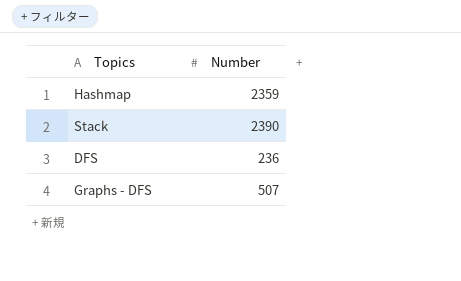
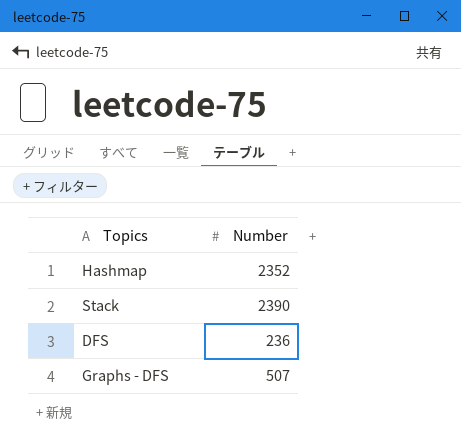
Hashmap | Number: 2359 -> 2352

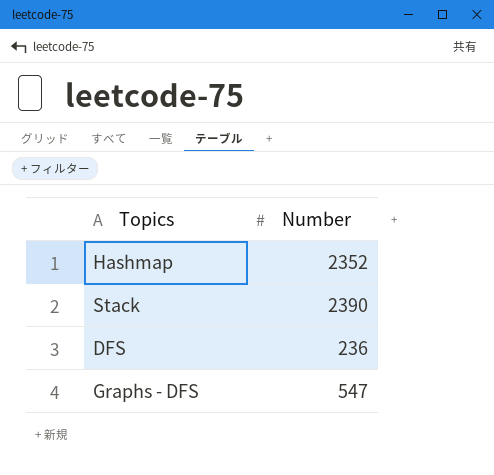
Graphs - DFS | Number: 507 -> 547

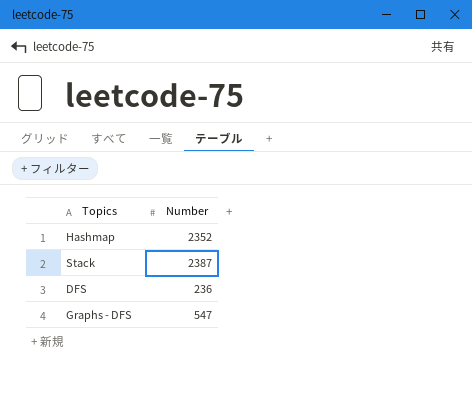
Stack | Number: 2390 -> 2387

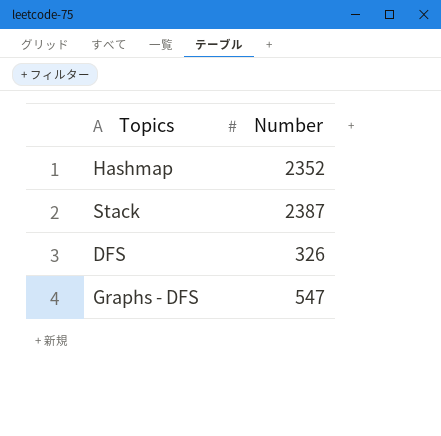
DFS | Number: 236 -> 326

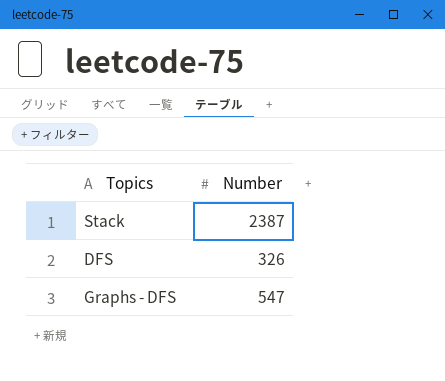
row Hashmap: 2352 -> none

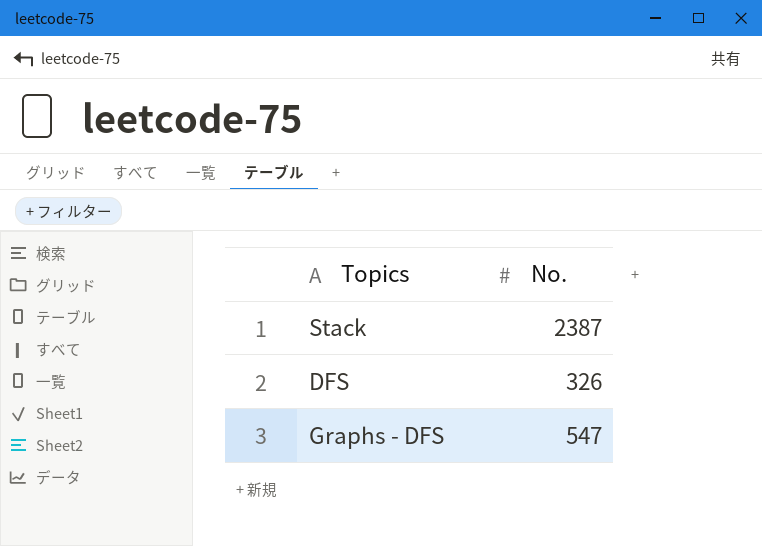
column name: Number -> No.

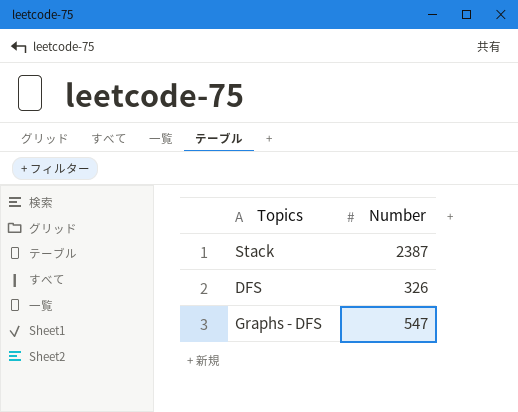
column name: No. -> Number

